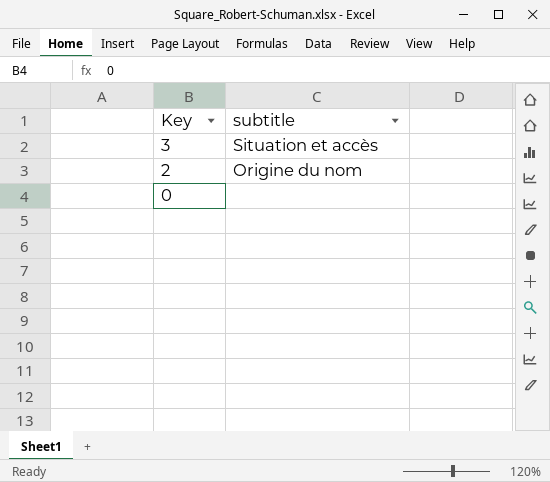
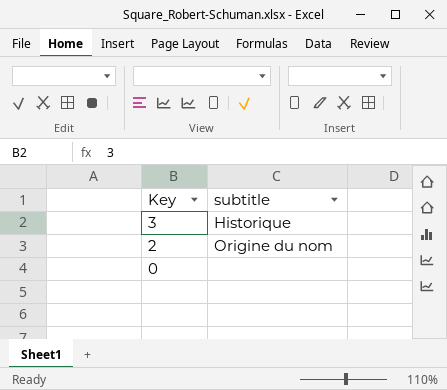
3 | subtitle: Situation et accès -> Historique

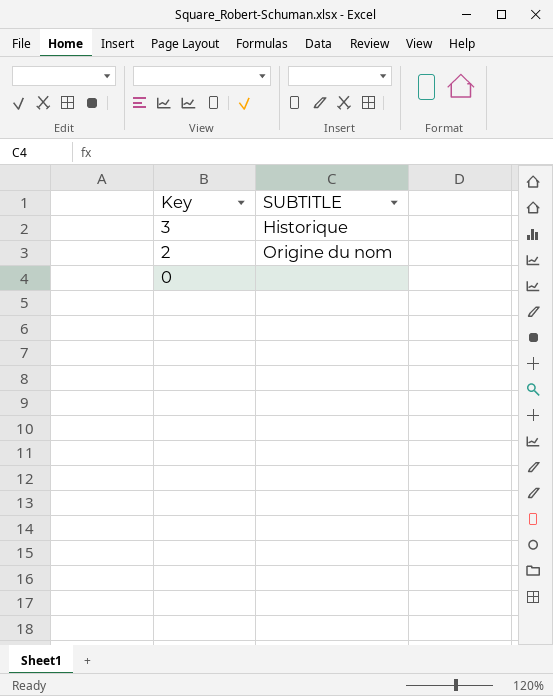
column name: subtitle -> SUBTITLE

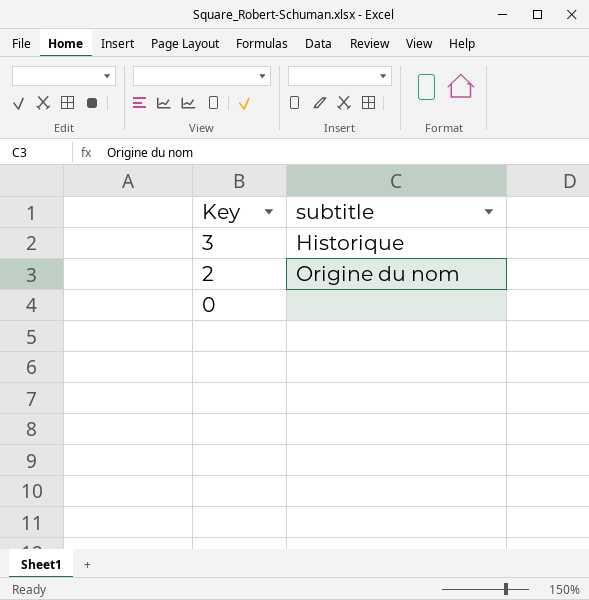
column name: SUBTITLE -> subtitle

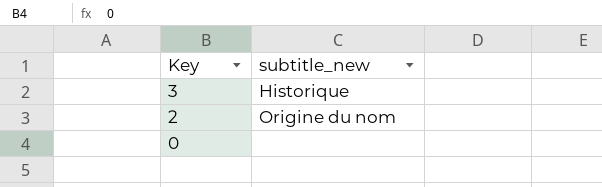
column name: subtitle -> subtitle_new

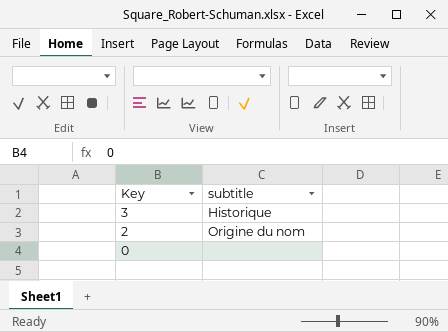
column name: subtitle_new -> subtitle

